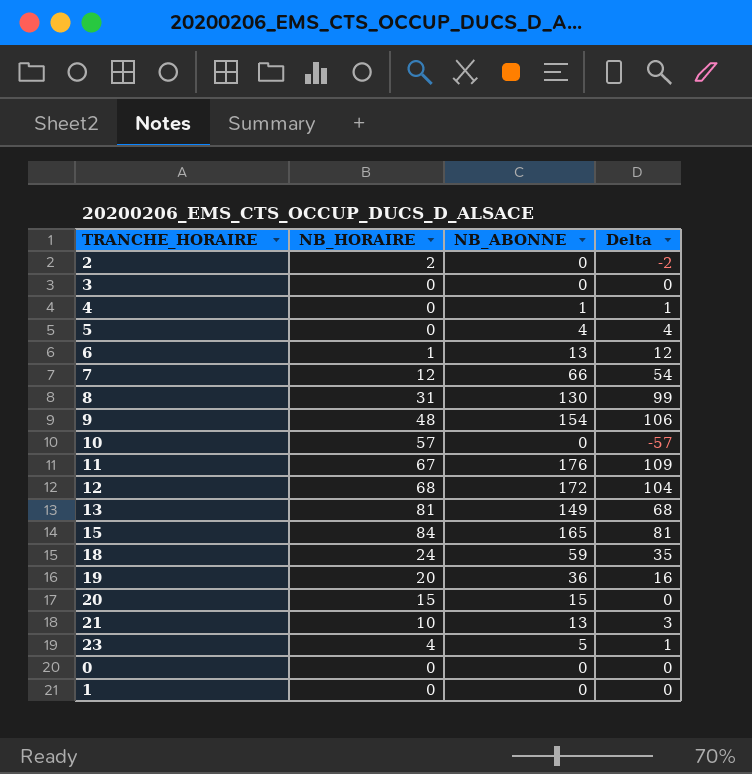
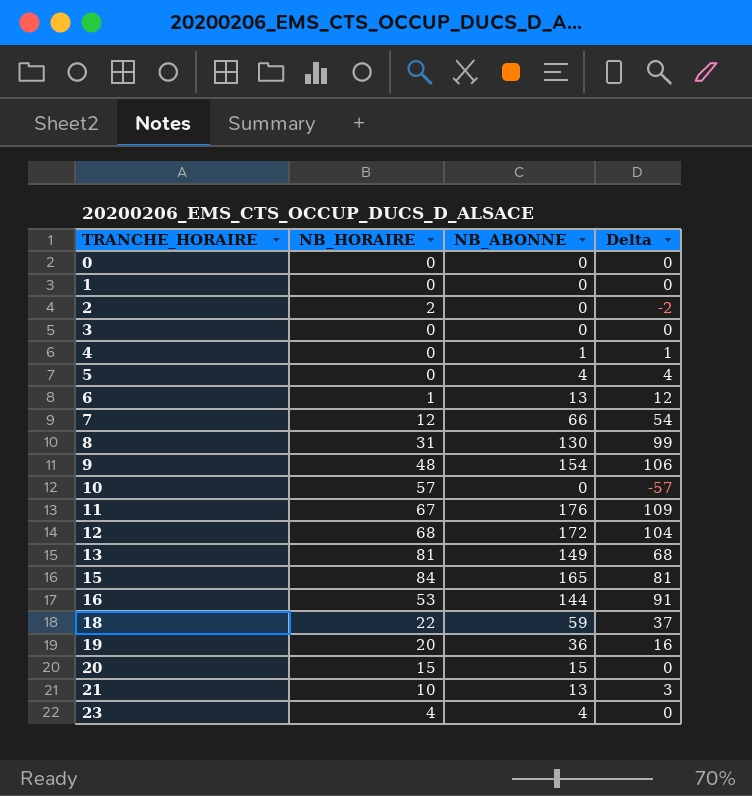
row order: none -> TRANCHE_HORAIRE ascending
row 16: none -> 53 | 144 | 91
18 | NB_HORAIRE: 24 -> 22
18 | Delta: 35 -> 37
23 | NB_ABONNE: 5 -> 4
23 | Delta: 1 -> 0

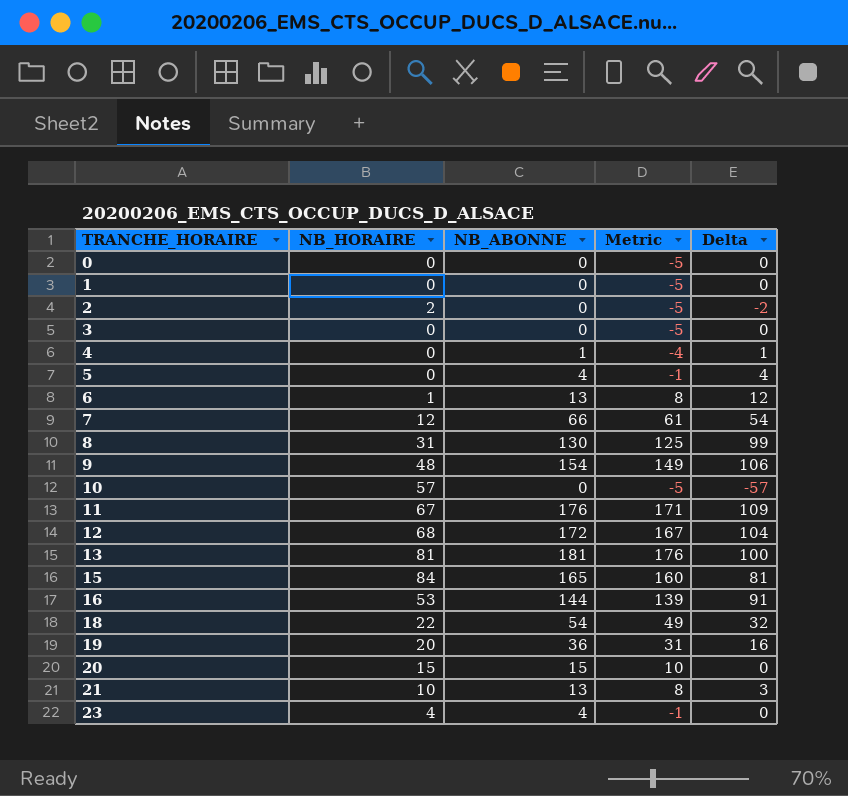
column Metric | formula: none -> [NB_ABONNE] - 5
13 | NB_ABONNE: 149 -> 181
13 | Delta: 68 -> 100
18 | NB_ABONNE: 59 -> 54
18 | Delta: 37 -> 32

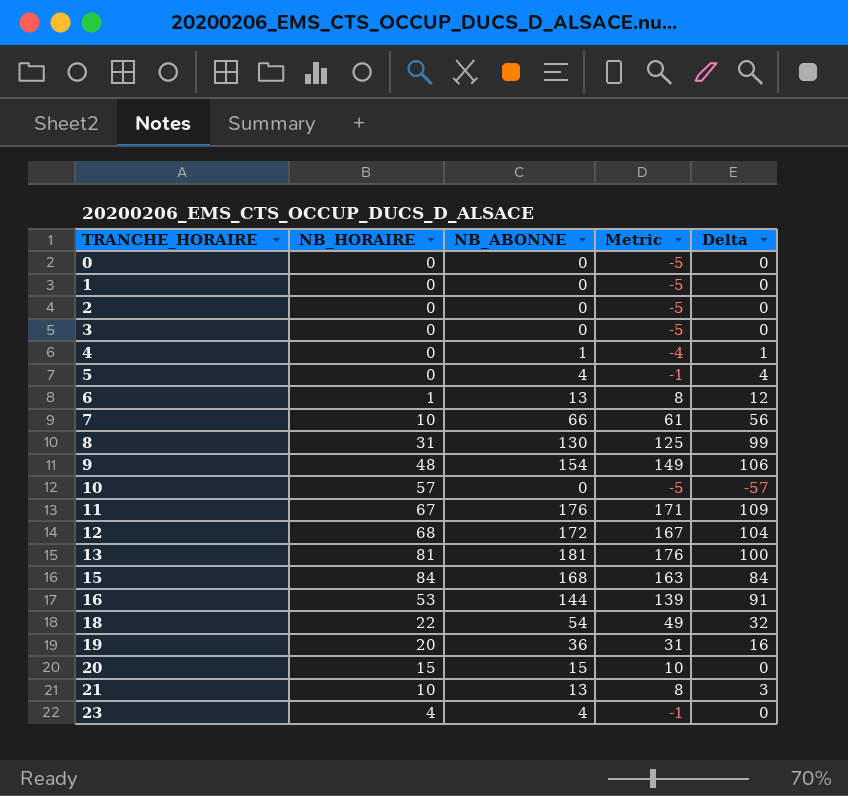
2 | NB_HORAIRE: 2 -> 0
2 | Delta: -2 -> 0
7 | NB_HORAIRE: 12 -> 10
7 | Delta: 54 -> 56
15 | NB_ABONNE: 165 -> 168
15 | Metric: 160 -> 163
15 | Delta: 81 -> 84

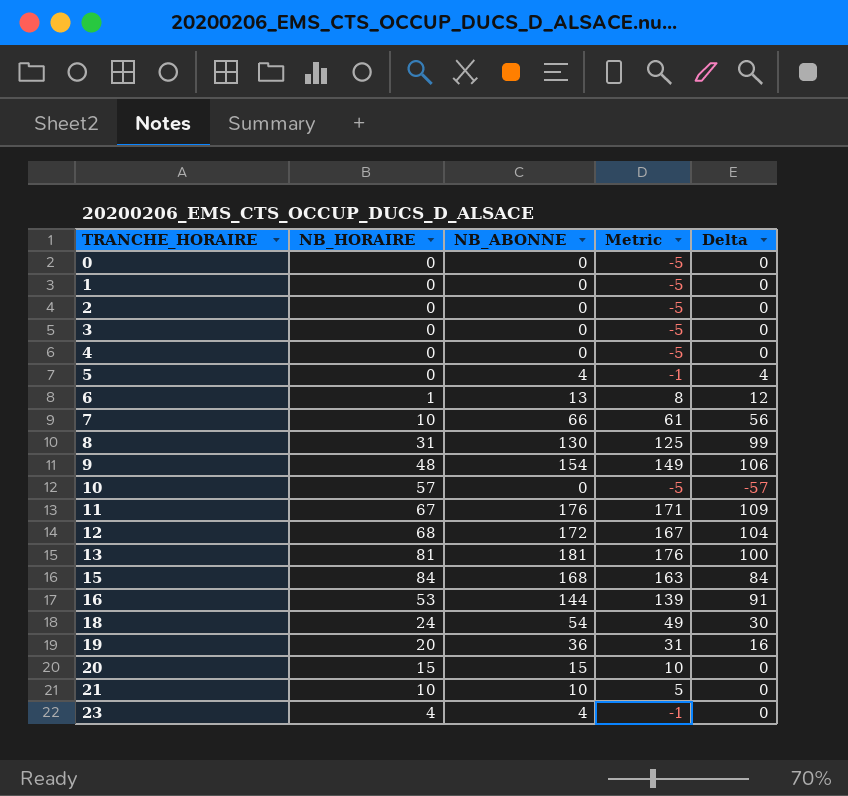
4 | NB_ABONNE: 1 -> 0
4 | Metric: -4 -> -5
4 | Delta: 1 -> 0
18 | NB_HORAIRE: 22 -> 24
18 | Delta: 32 -> 30
21 | NB_ABONNE: 13 -> 10
21 | Metric: 8 -> 5
21 | Delta: 3 -> 0

